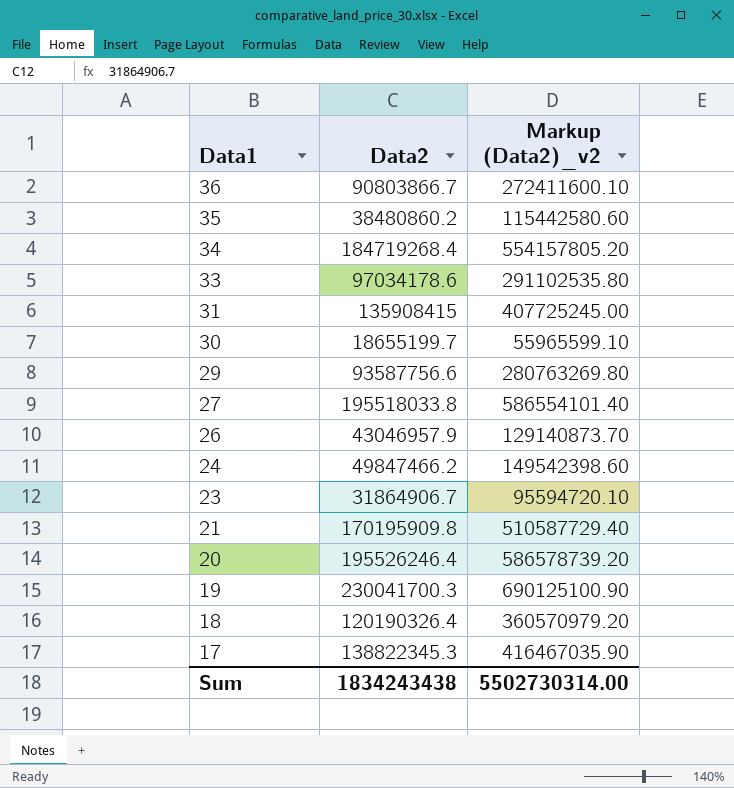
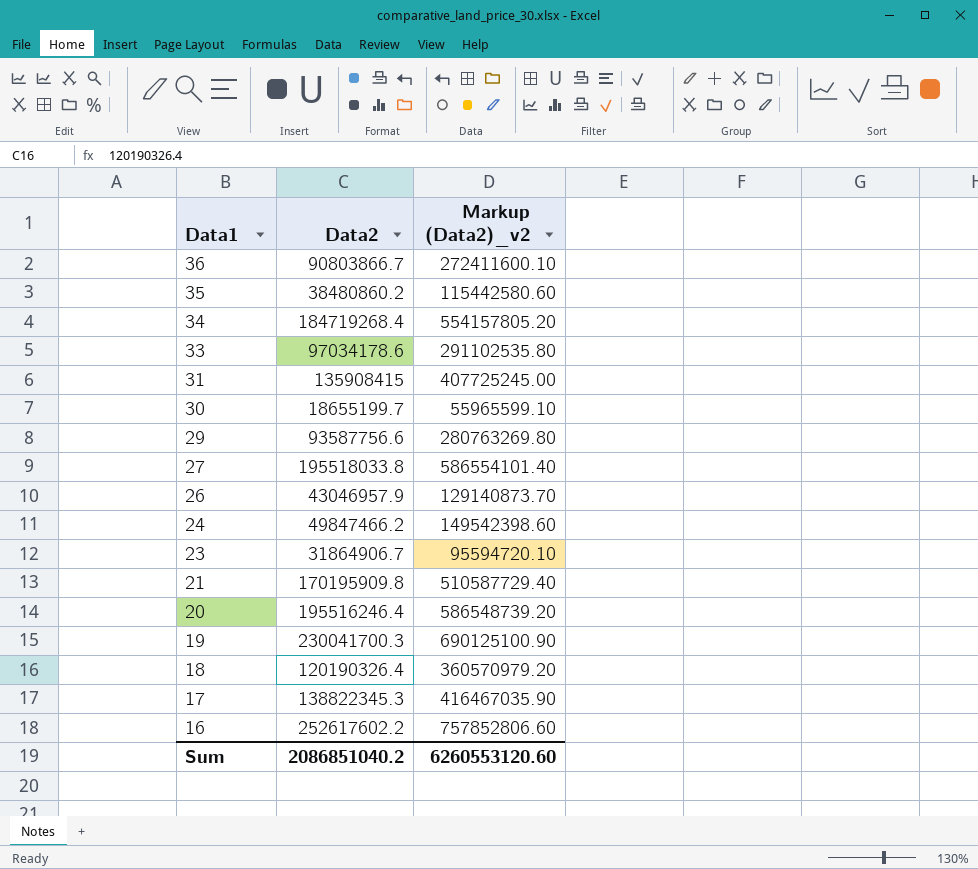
20 | Data2: 195526246.4 -> 195516246.4
20 | Markup (Data2)_v2: 586578739.20 -> 586548739.20
row 16: none -> 252617602.2 | 757852806.60
Sum | Data2: 1834243438 -> 2086851040.2
Sum | Markup (Data2)_v2: 5502730314.00 -> 6260553120.60

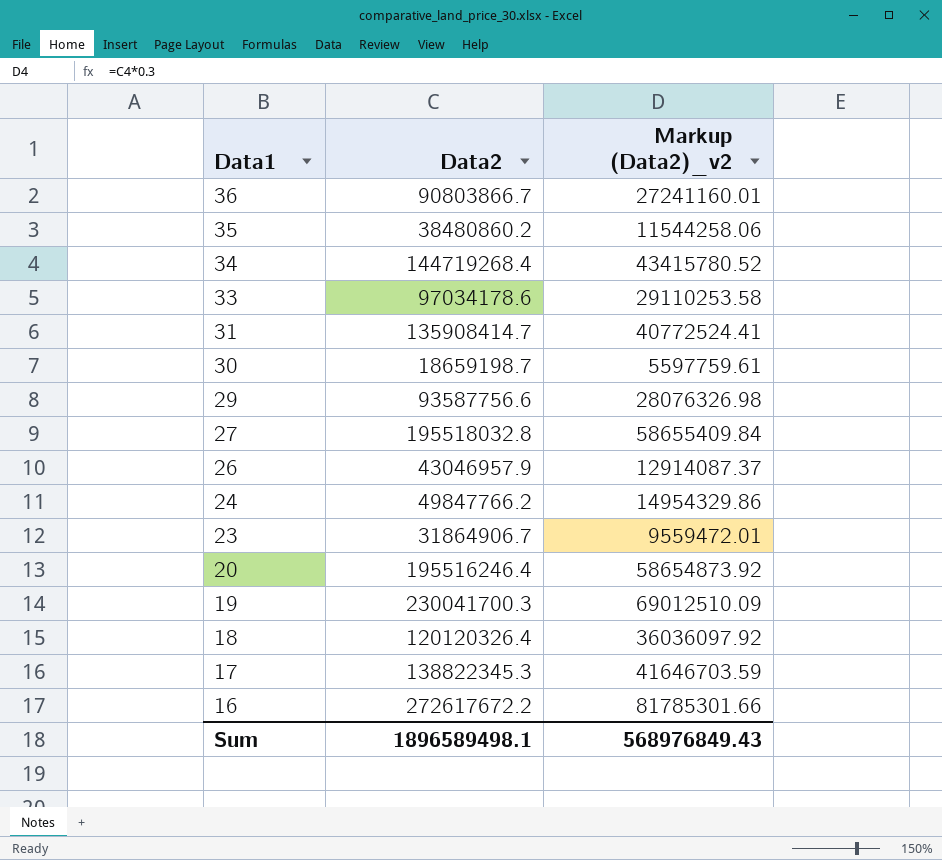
column Markup (Data2)_v2 | formula: [Data2] * 3 -> [Data2] * 0.3
row 21: 170195909.8 | 510587729.40 -> none
34 | Data2: 184719268.4 -> 144719268.4
31 | Data2: 135908415 -> 135908414.7
30 | Data2: 18655199.7 -> 18659198.7
27 | Data2: 195518033.8 -> 195518032.8
24 | Data2: 49847466.2 -> 49847766.2
18 | Data2: 120190326.4 -> 120120326.4
16 | Data2: 252617602.2 -> 272617672.2
Sum | Data2: 2086851040.2 -> 1896589498.1
Sum | Markup (Data2)_v2: 6260553120.60 -> 568976849.43

